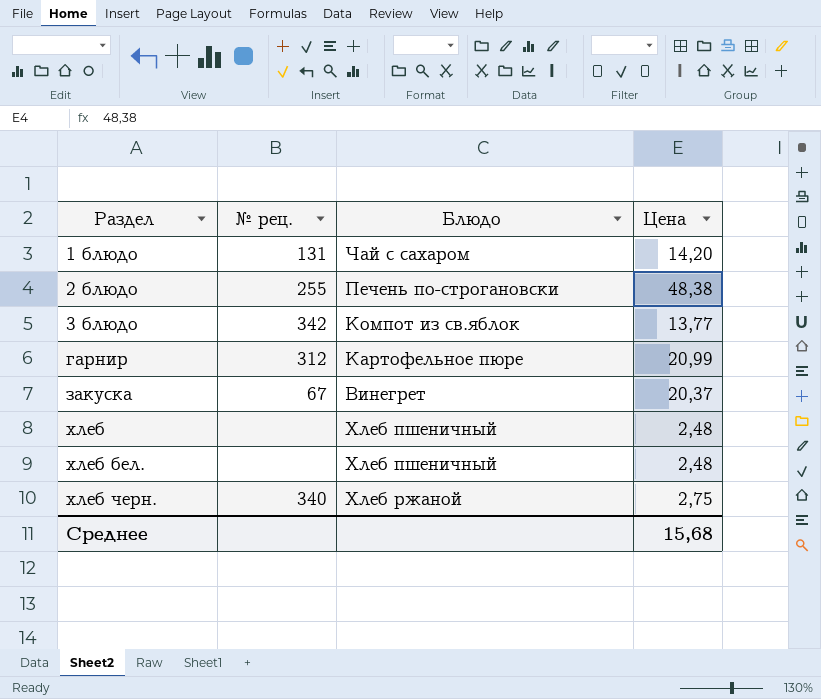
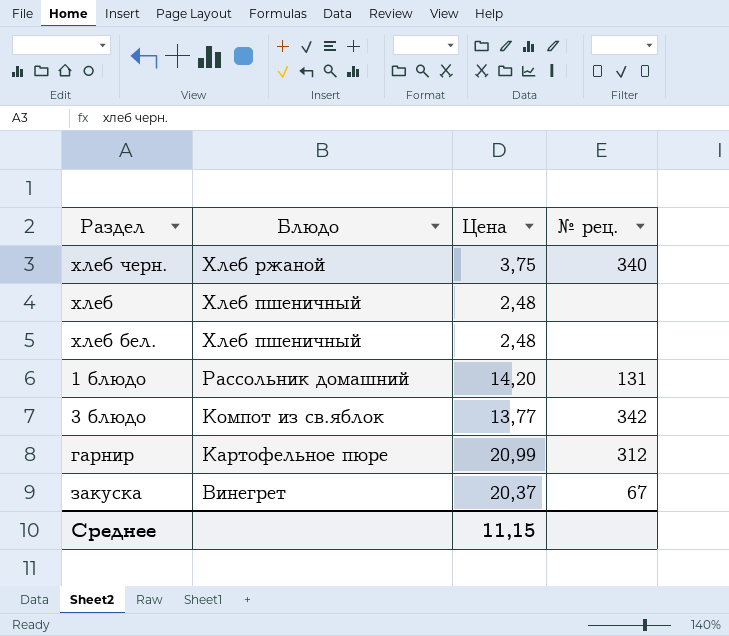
row order: Раздел ascending -> Блюдо descending
column № рец. | position: 2 -> 4
row 2 блюдо: 255 | Печень по-строгановски | 48,38 -> none
хлеб черн. | Цена: 2,75 -> 3,75
1 блюдо | Блюдо: Чай с сахаром -> Рассольник домашний
Среднее | Цена: 15,68 -> 11,15

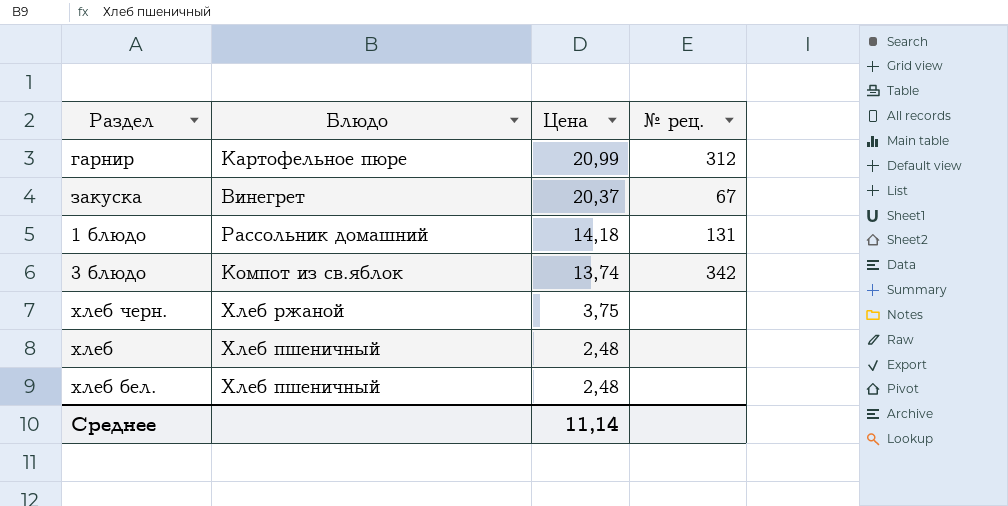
row order: Блюдо descending -> Цена descending
1 блюдо | Цена: 14,20 -> 14,18
3 блюдо | Цена: 13,77 -> 13,74
хлеб черн. | № рец.: 340 -> none
Среднее | Цена: 11,15 -> 11,14

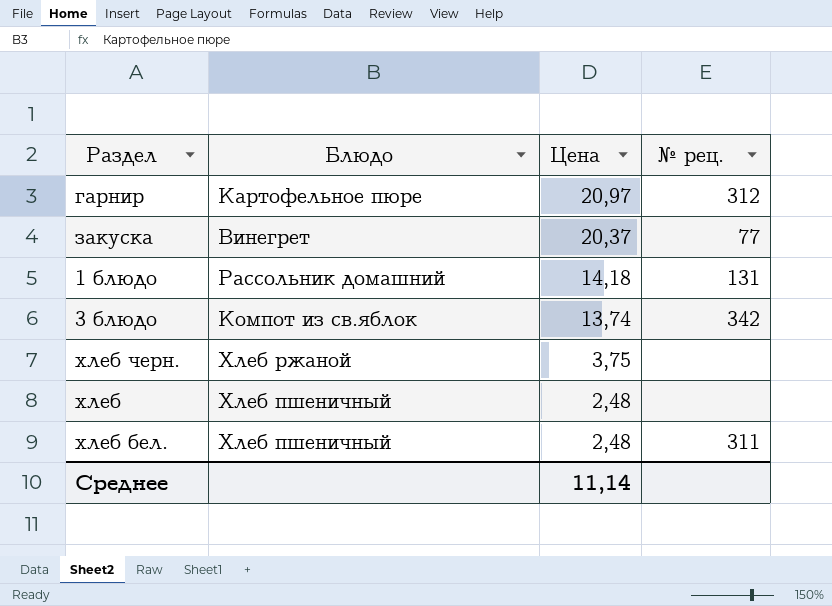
гарнир | Цена: 20,99 -> 20,97
закуска | № рец.: 67 -> 77
хлеб бел. | № рец.: none -> 311

